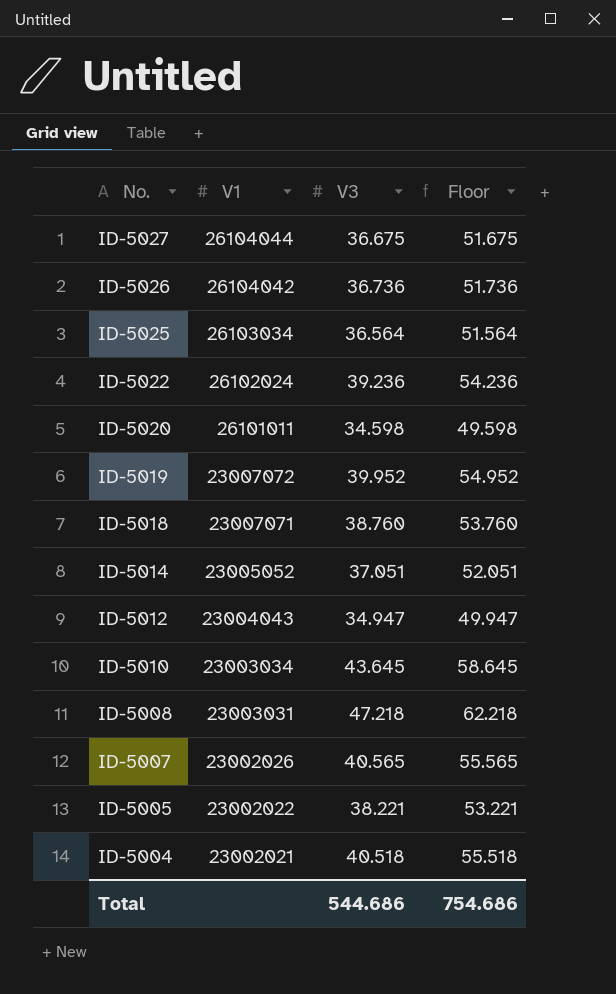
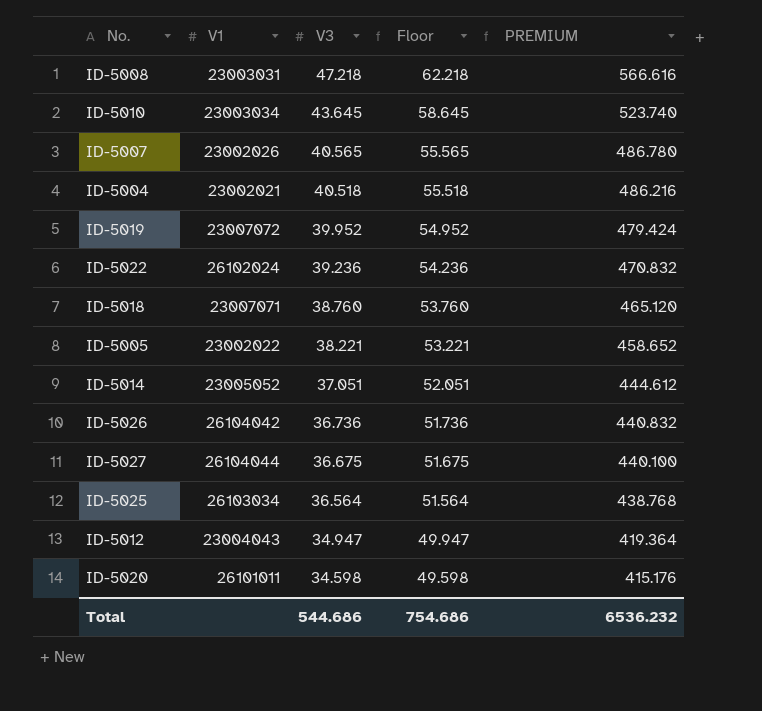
row order: No. descending -> V3 descending
column PREMIUM | formula: none -> [V3] * 12

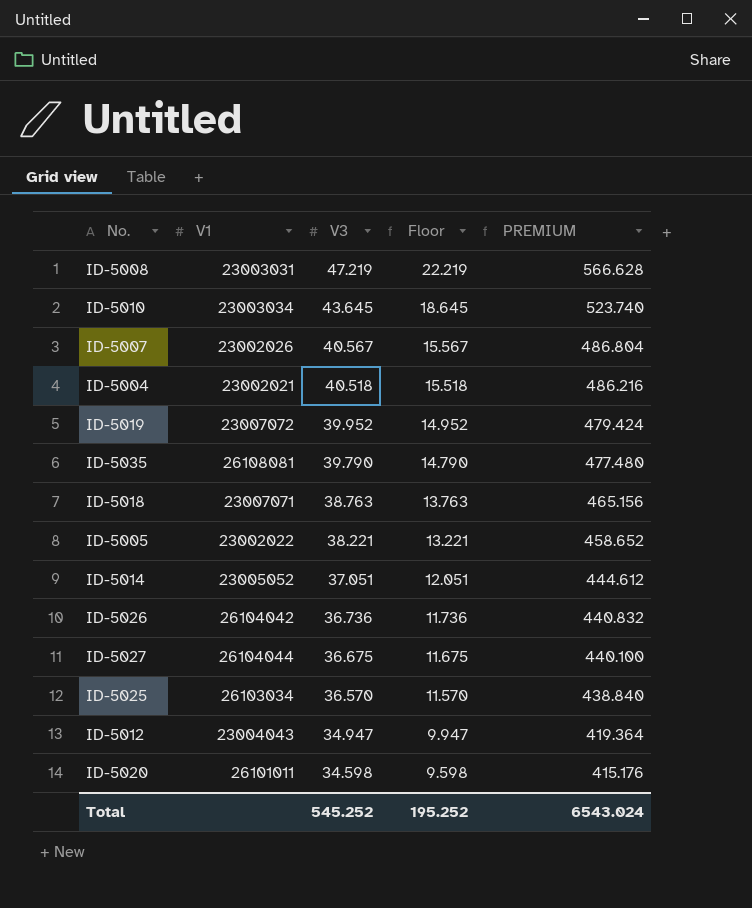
column Floor | formula: [V3] + 15 -> [V3] - 25
row ID-5022: 26102024 | 39.236 | 54.236 | 470.832 -> none
ID-5008 | V3: 47.218 -> 47.219
ID-5008 | PREMIUM: 566.616 -> 566.628
ID-5007 | V3: 40.565 -> 40.567
ID-5007 | PREMIUM: 486.780 -> 486.804
row ID-5035: none -> 26108081 | 39.790 | 14.790 | 477.480
ID-5018 | V3: 38.760 -> 38.763
ID-5018 | PREMIUM: 465.120 -> 465.156
ID-5025 | V3: 36.564 -> 36.570
ID-5025 | PREMIUM: 438.768 -> 438.840
Total | V3: 544.686 -> 545.252
Total | Floor: 754.686 -> 195.252
Total | PREMIUM: 6536.232 -> 6543.024

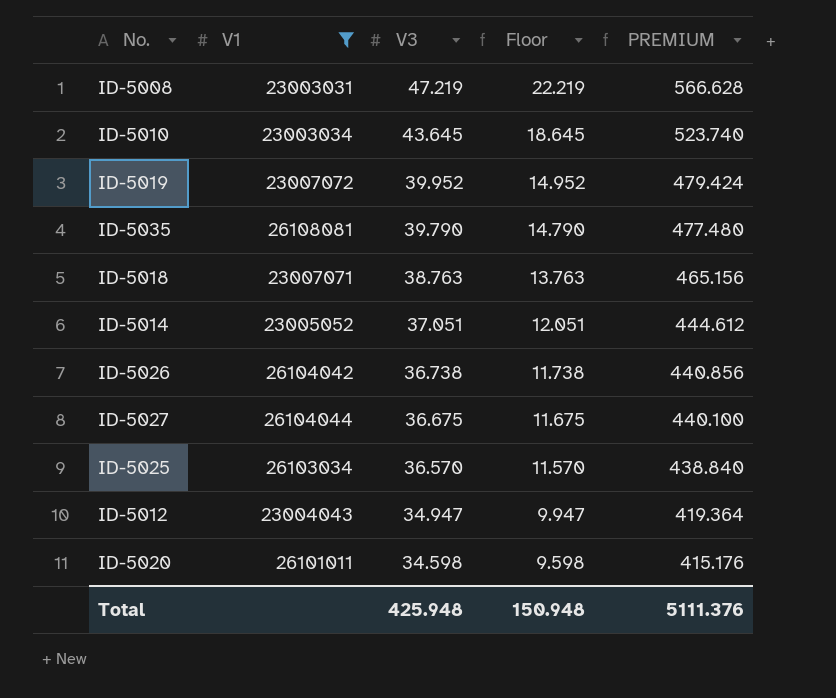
filter: none -> V1 >= 23003031
ID-5026 | V3: 36.736 -> 36.738
ID-5026 | Floor: 11.736 -> 11.738
ID-5026 | PREMIUM: 440.832 -> 440.856
Total | V3: 545.252 -> 425.948
Total | Floor: 195.252 -> 150.948
Total | PREMIUM: 6543.024 -> 5111.376

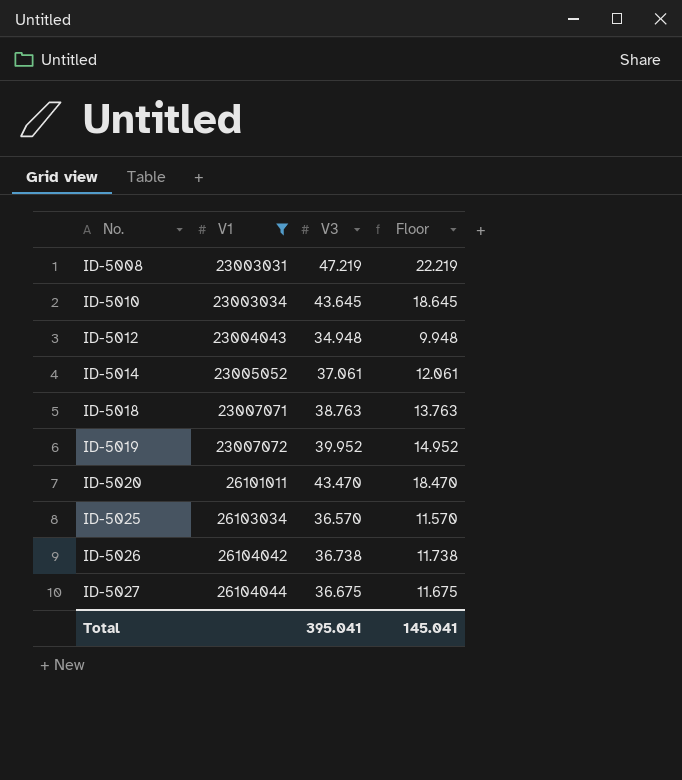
row order: V3 descending -> No. ascending
column PREMIUM | formula: [V3] * 12 -> none
row ID-5035: 26108081 | 39.790 | 14.790 | 477.480 -> none
ID-5012 | V3: 34.947 -> 34.948
ID-5012 | Floor: 9.947 -> 9.948
ID-5014 | V3: 37.051 -> 37.061
ID-5014 | Floor: 12.051 -> 12.061
ID-5020 | V3: 34.598 -> 43.470
ID-5020 | Floor: 9.598 -> 18.470
Total | V3: 425.948 -> 395.041
Total | Floor: 150.948 -> 145.041

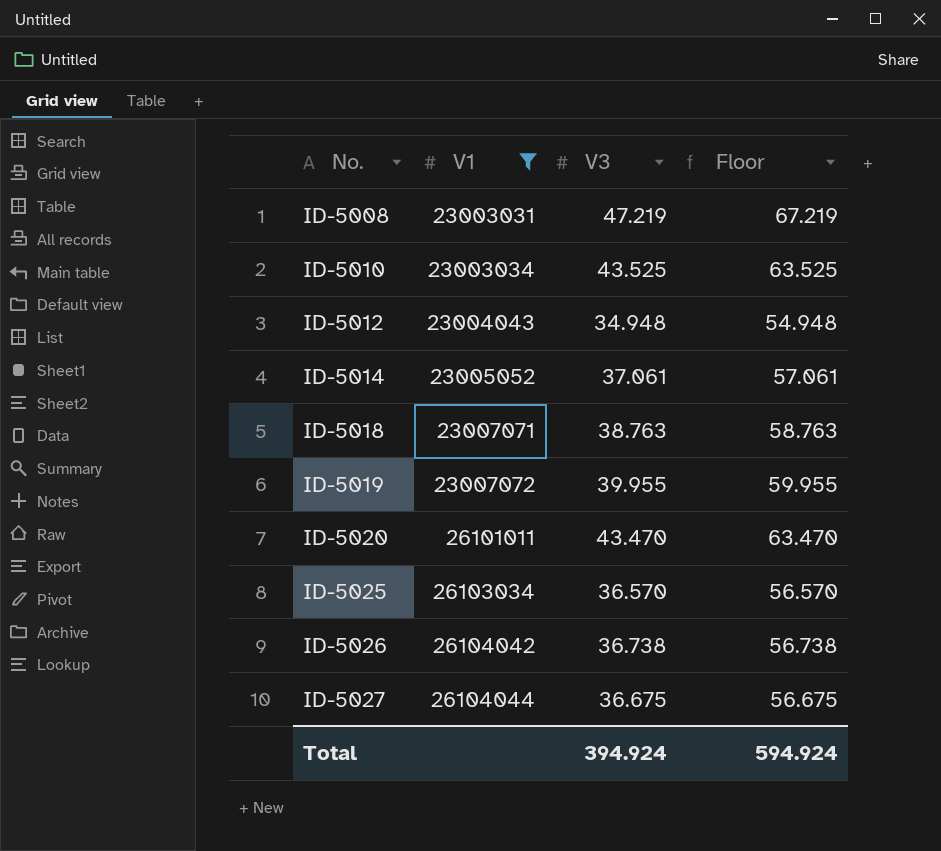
column Floor | formula: [V3] - 25 -> [V3] + 20
ID-5010 | V3: 43.645 -> 43.525
ID-5019 | V3: 39.952 -> 39.955
Total | V3: 395.041 -> 394.924
Total | Floor: 145.041 -> 594.924

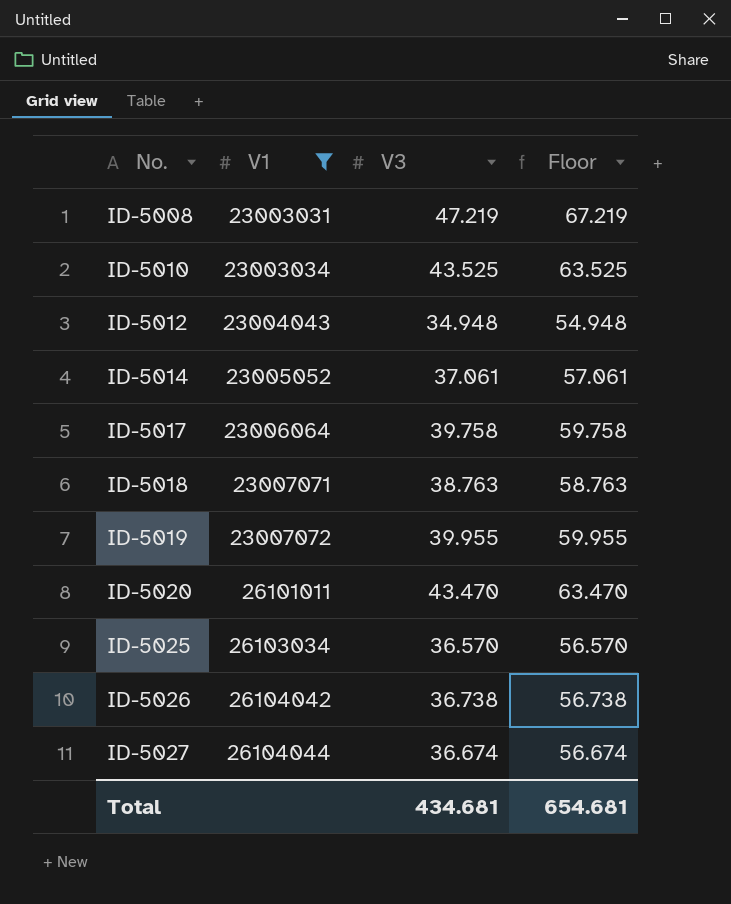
row ID-5017: none -> 23006064 | 39.758 | 59.758
ID-5027 | V3: 36.675 -> 36.674
ID-5027 | Floor: 56.675 -> 56.674
Total | V3: 394.924 -> 434.681
Total | Floor: 594.924 -> 654.681

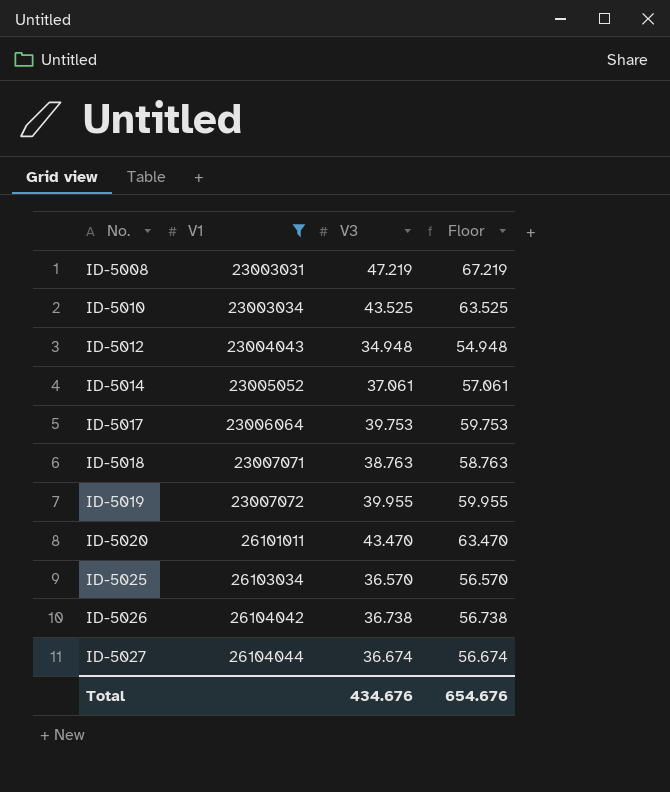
ID-5017 | V3: 39.758 -> 39.753
ID-5017 | Floor: 59.758 -> 59.753
Total | V3: 434.681 -> 434.676
Total | Floor: 654.681 -> 654.676

